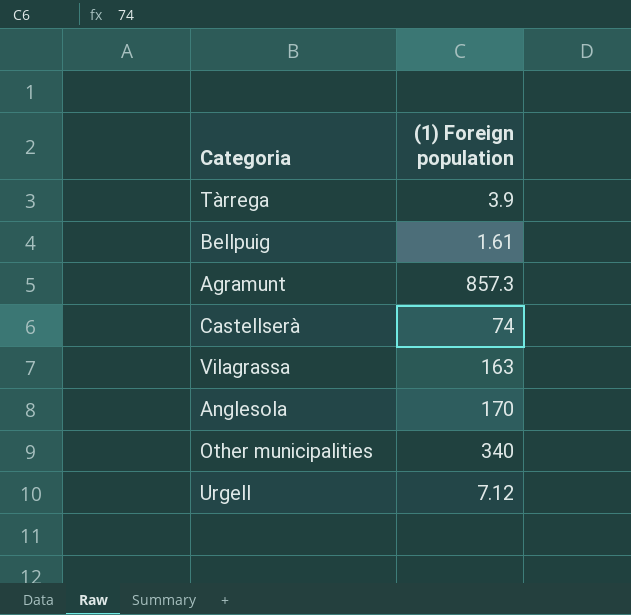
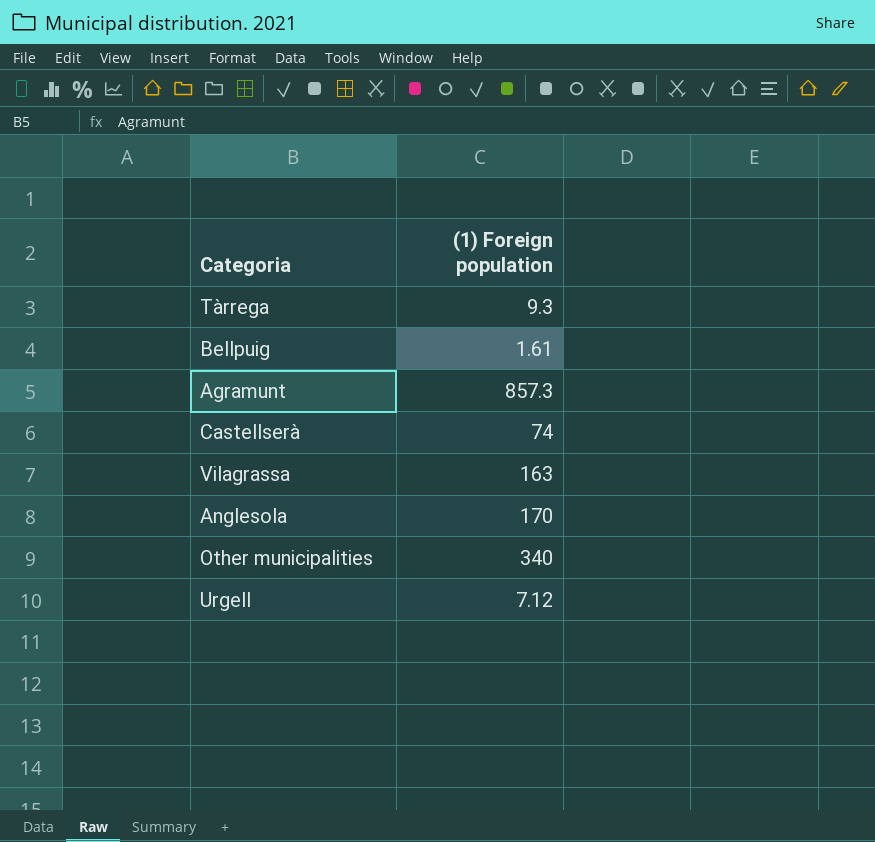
Tàrrega | (1) Foreign population: 3.9 -> 9.3

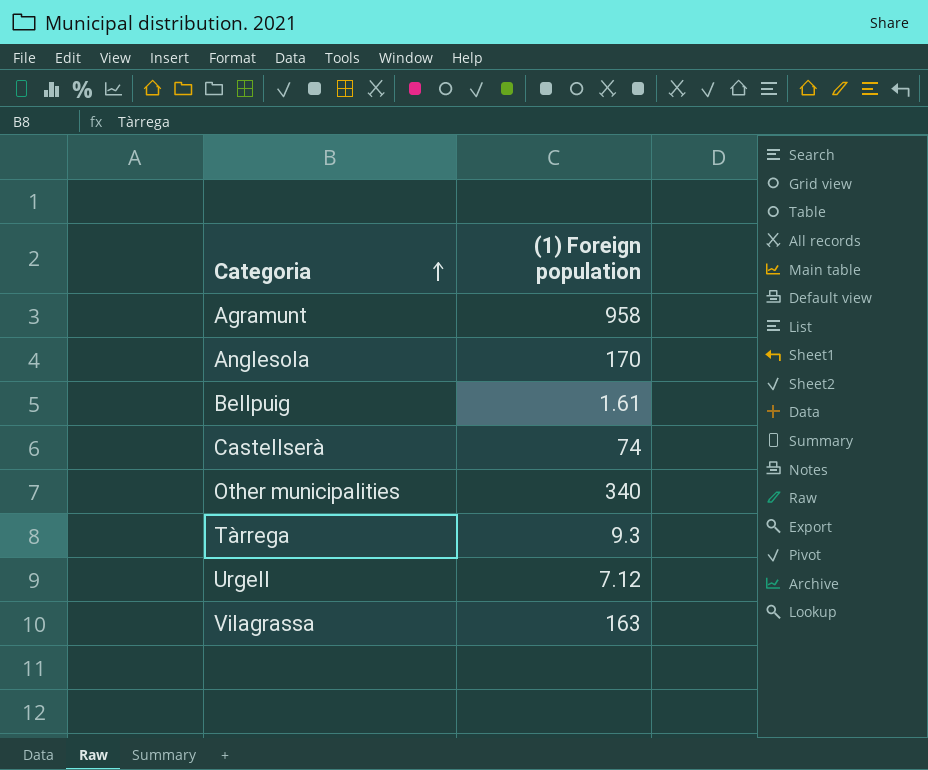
row order: none -> Categoria ascending
Agramunt | (1) Foreign population: 857.3 -> 958

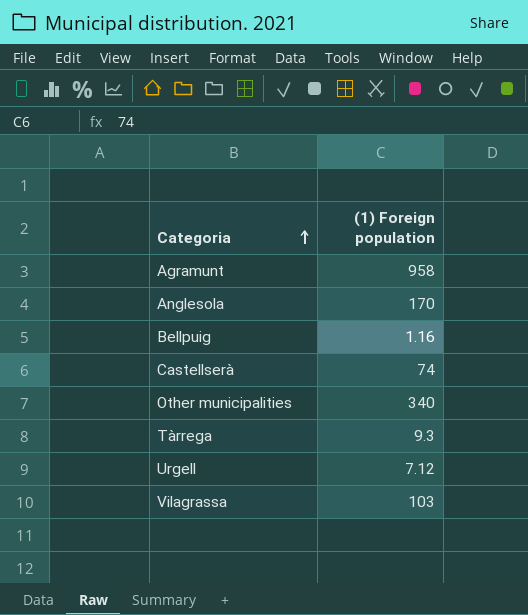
Bellpuig | (1) Foreign population: 1.61 -> 1.16
Vilagrassa | (1) Foreign population: 163 -> 103

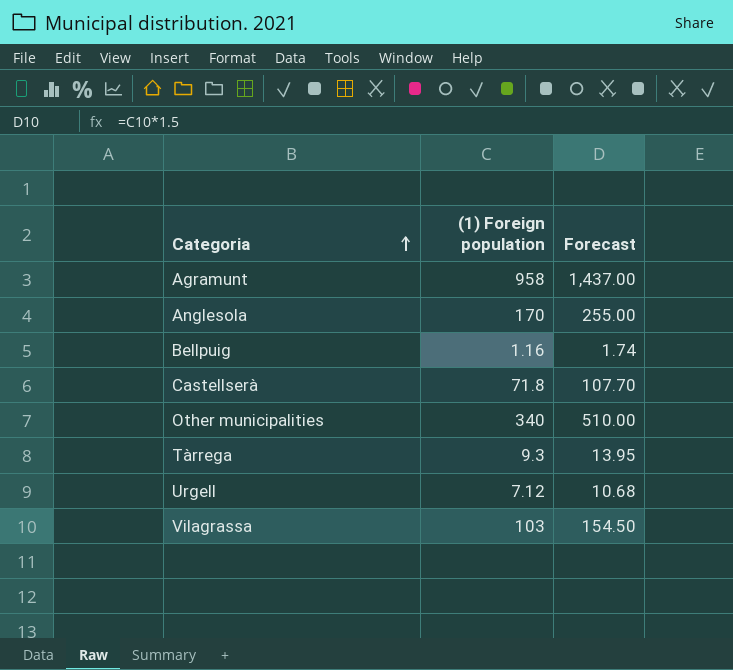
column Forecast | formula: none -> [(1) Foreign population] * 1.5
Castellserà | (1) Foreign population: 74 -> 71.8

